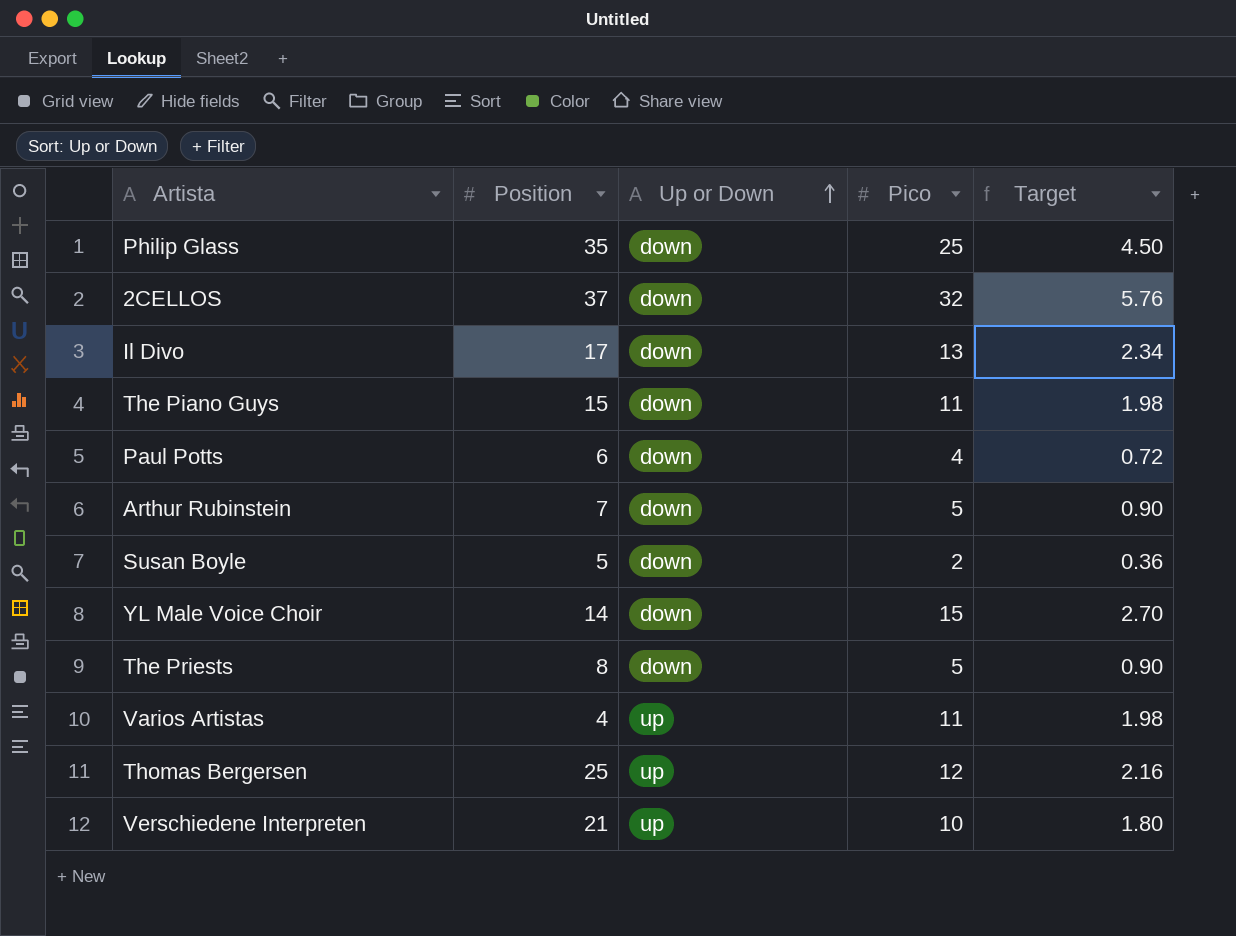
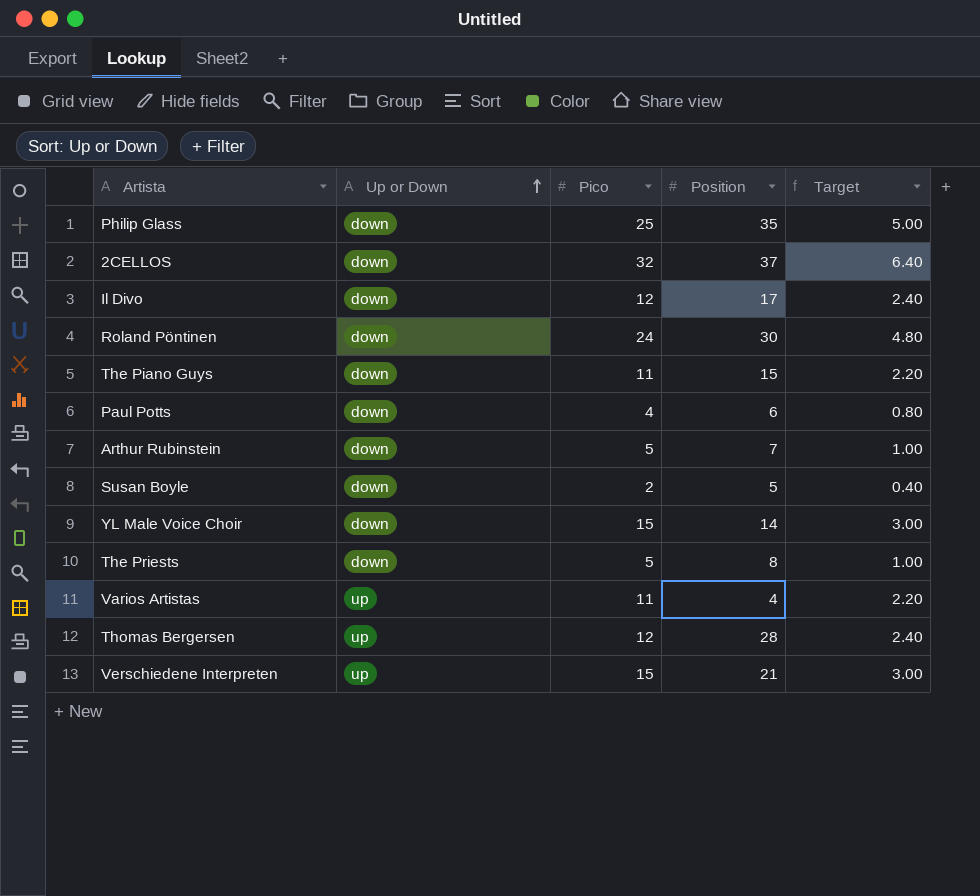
column Position | position: 2 -> 4
column Target | formula: [Pico] * 0.18 -> [Pico] * 0.2
Il Divo | Pico: 13 -> 12
row Roland Pöntinen: none -> down | 24 | 30 | 4.80
Thomas Bergersen | Position: 25 -> 28
Verschiedene Interpreten | Pico: 10 -> 15

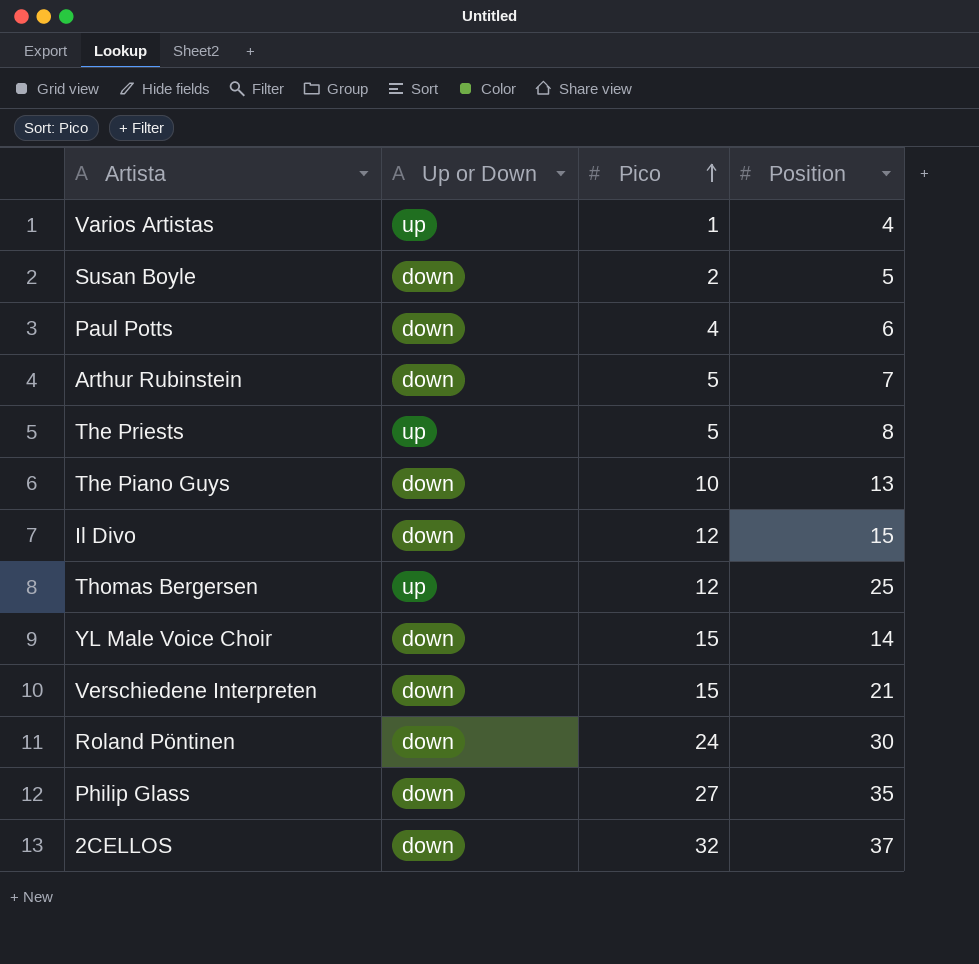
row order: Up or Down ascending -> Pico ascending
column Target | formula: [Pico] * 0.2 -> none
Varios Artistas | Pico: 11 -> 1
The Priests | Up or Down: down -> up
The Piano Guys | Pico: 11 -> 10
The Piano Guys | Position: 15 -> 13
Il Divo | Position: 17 -> 15
Thomas Bergersen | Position: 28 -> 25
Verschiedene Interpreten | Up or Down: up -> down
Philip Glass | Pico: 25 -> 27

